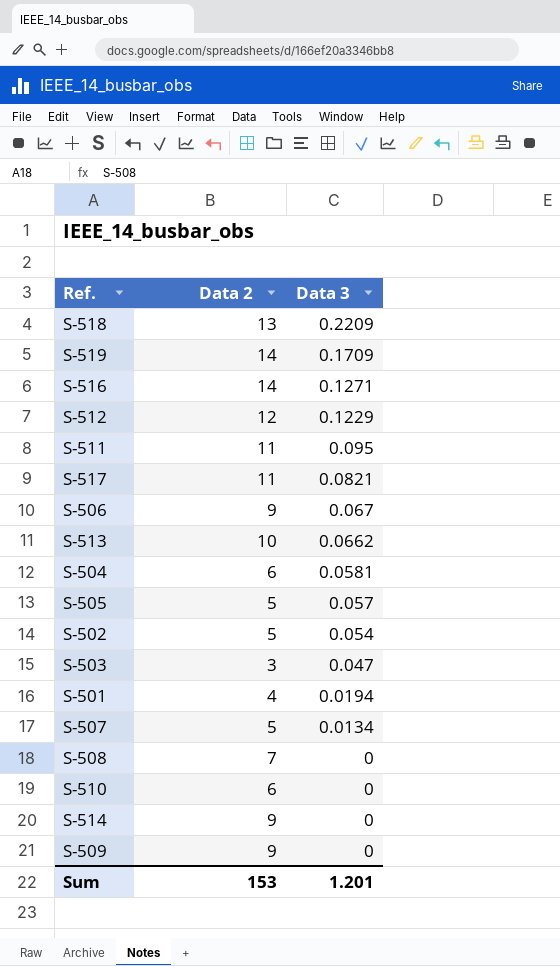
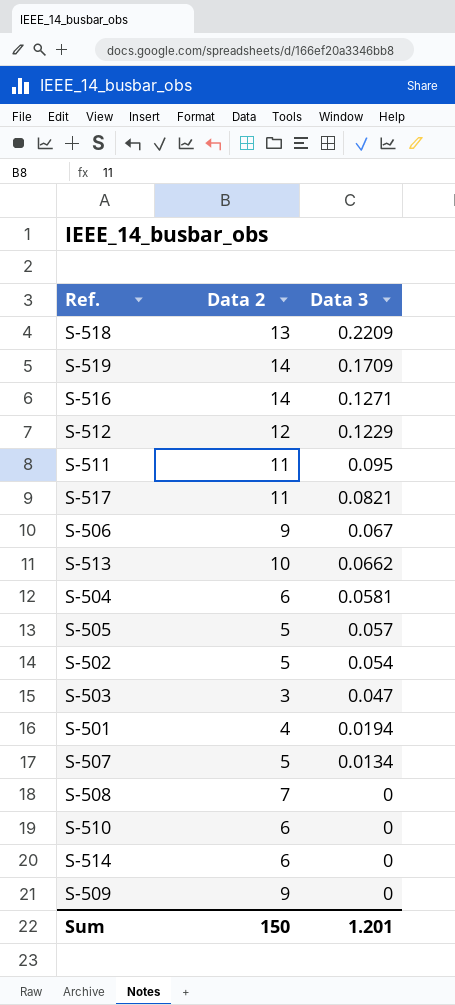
S-514 | Data 2: 9 -> 6
Sum | Data 2: 153 -> 150

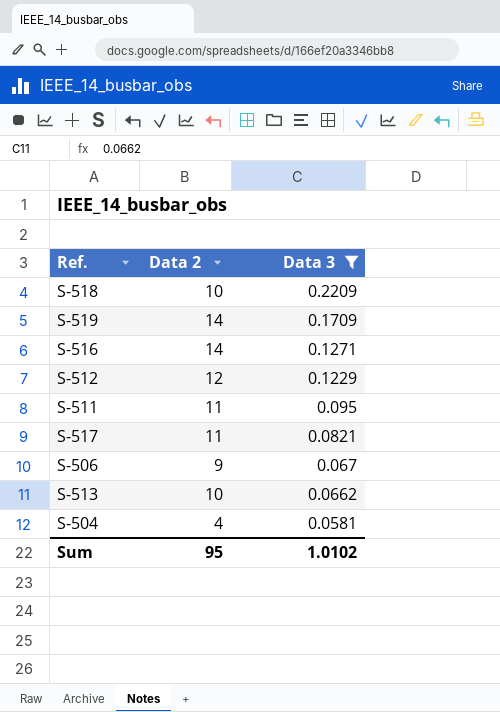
filter: none -> Data 3 >= 0.0581
S-518 | Data 2: 13 -> 10
S-504 | Data 2: 6 -> 4
Sum | Data 2: 150 -> 95
Sum | Data 3: 1.201 -> 1.0102

